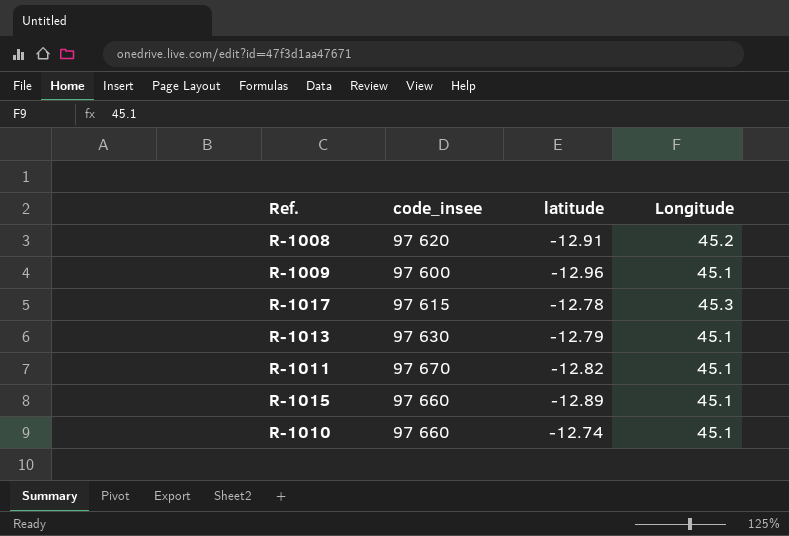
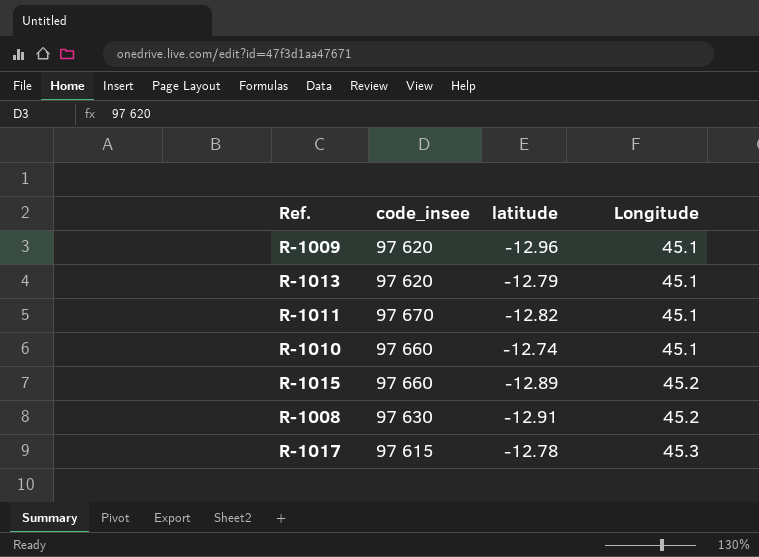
row order: none -> Longitude ascending
R-1009 | code_insee: 97 600 -> 97 620
R-1013 | code_insee: 97 630 -> 97 620
R-1015 | Longitude: 45.1 -> 45.2
R-1008 | code_insee: 97 620 -> 97 630

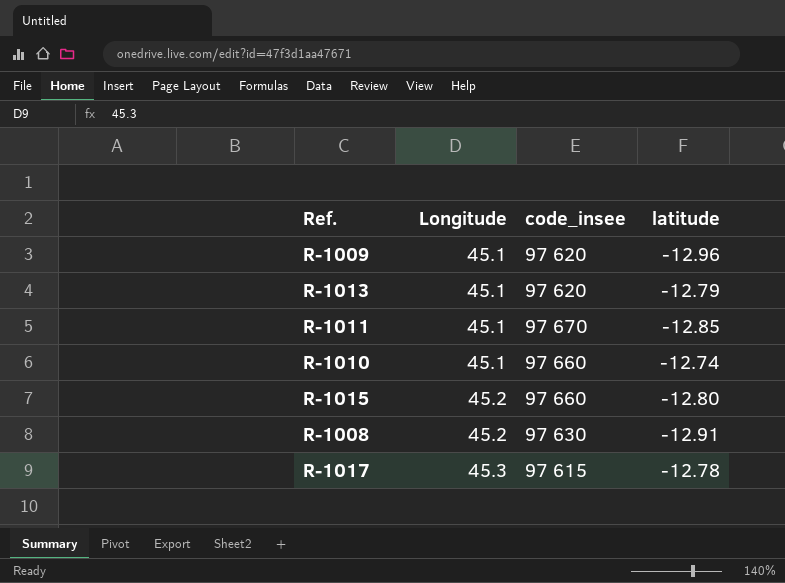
column Longitude | position: 4 -> 2
R-1011 | latitude: -12.82 -> -12.85
R-1015 | latitude: -12.89 -> -12.80

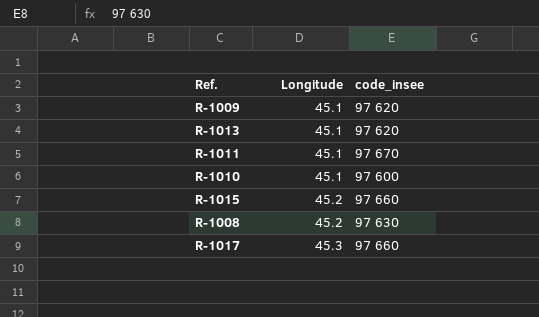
column latitude | position: 4 -> none
R-1010 | code_insee: 97 660 -> 97 600
R-1017 | code_insee: 97 615 -> 97 660

